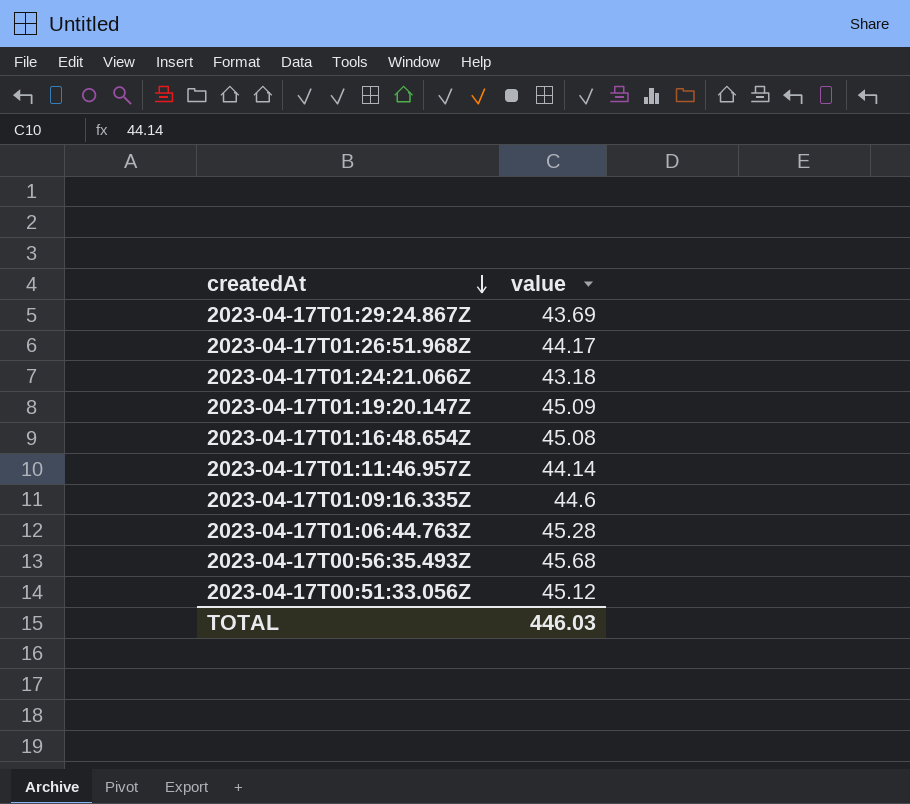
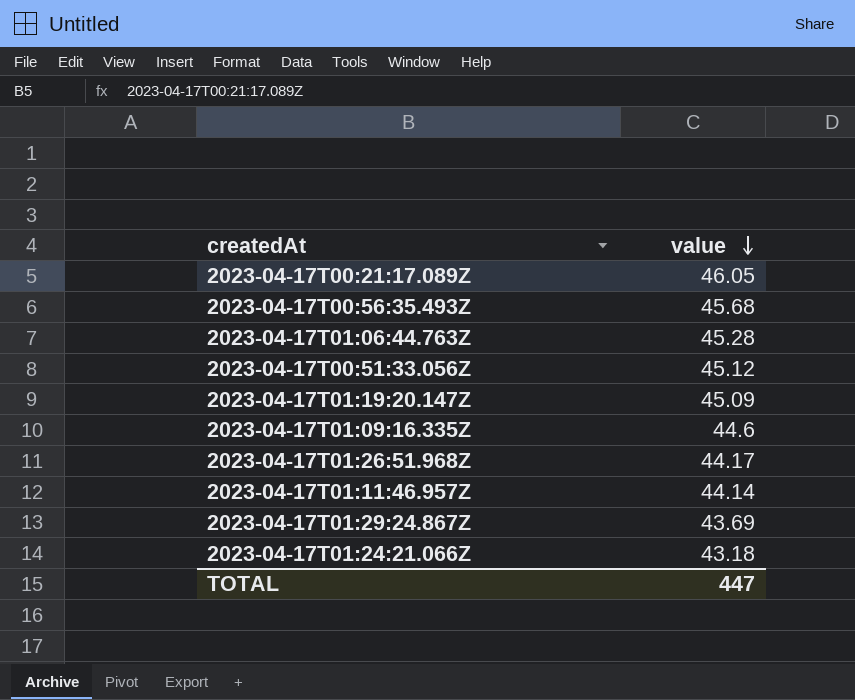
row order: createdAt descending -> value descending
row 2023-04-17T01:16:48.654Z: 45.08 -> none
row 2023-04-17T00:21:17.089Z: none -> 46.05
TOTAL | value: 446.03 -> 447

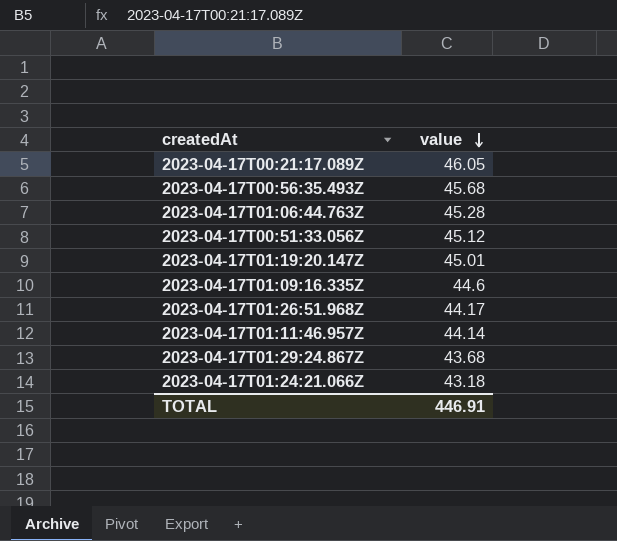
2023-04-17T01:19:20.147Z | value: 45.09 -> 45.01
2023-04-17T01:29:24.867Z | value: 43.69 -> 43.68
TOTAL | value: 447 -> 446.91

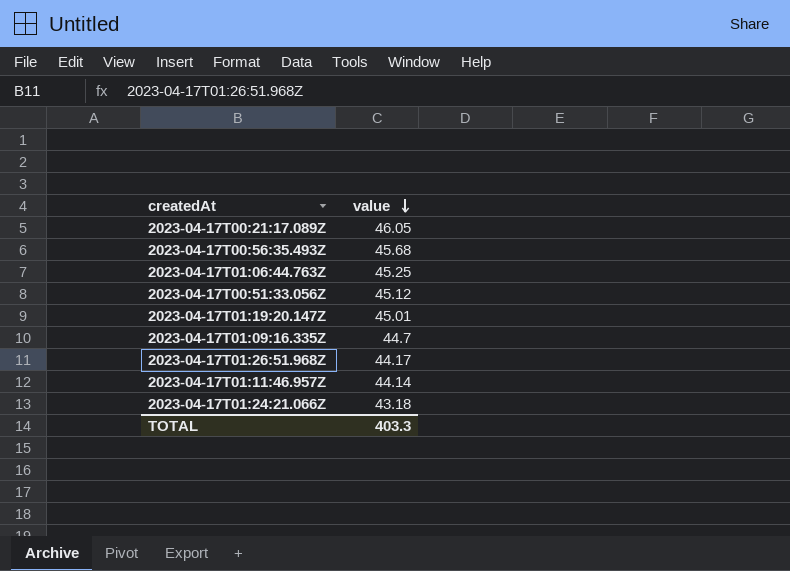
row 2023-04-17T01:29:24.867Z: 43.68 -> none
2023-04-17T01:06:44.763Z | value: 45.28 -> 45.25
2023-04-17T01:09:16.335Z | value: 44.6 -> 44.7
TOTAL | value: 446.91 -> 403.3

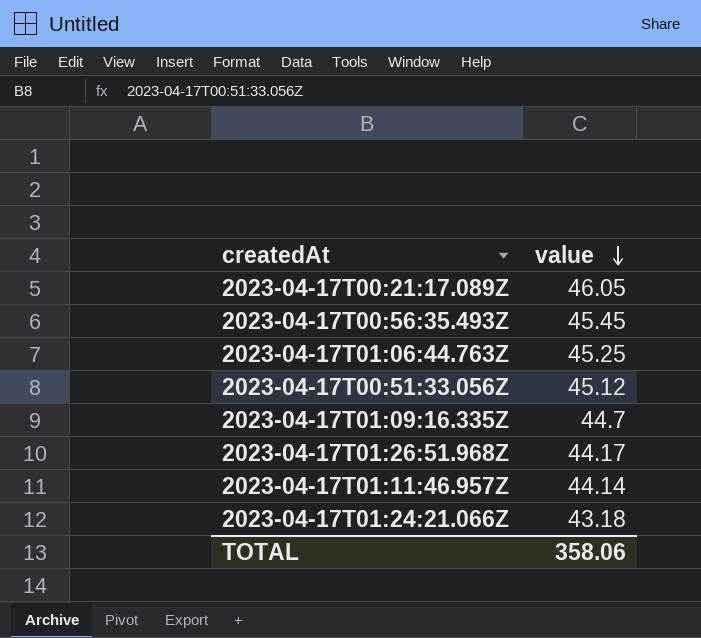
row 2023-04-17T01:19:20.147Z: 45.01 -> none
2023-04-17T00:56:35.493Z | value: 45.68 -> 45.45
TOTAL | value: 403.3 -> 358.06

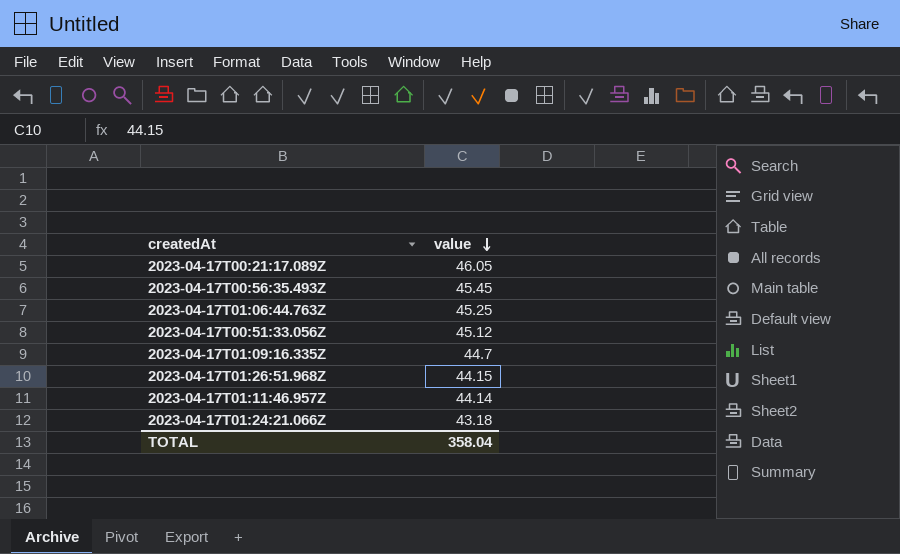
2023-04-17T01:26:51.968Z | value: 44.17 -> 44.15
TOTAL | value: 358.06 -> 358.04

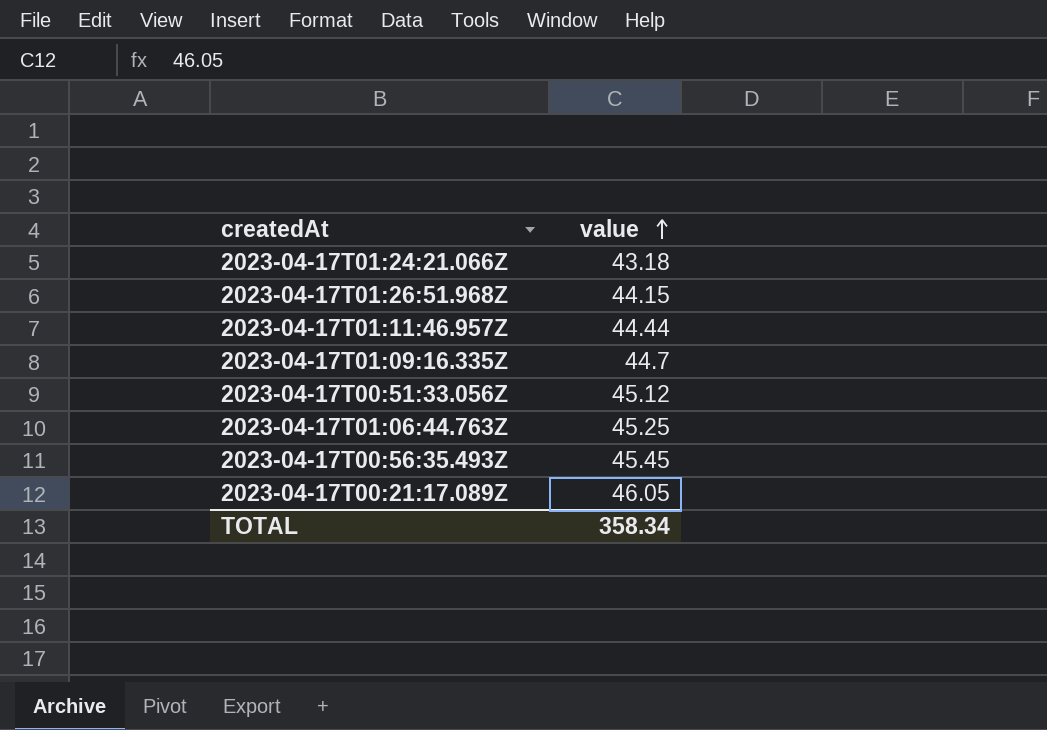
row order: value descending -> value ascending
2023-04-17T01:11:46.957Z | value: 44.14 -> 44.44
TOTAL | value: 358.04 -> 358.34

